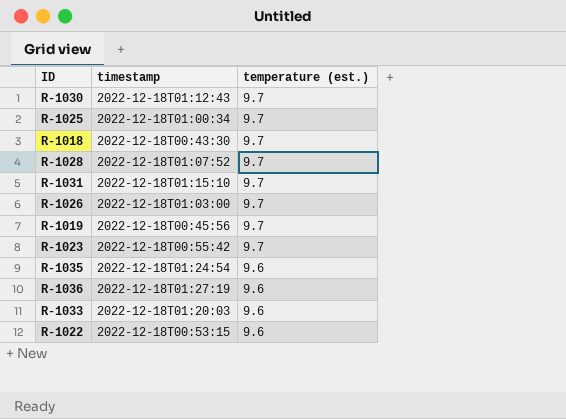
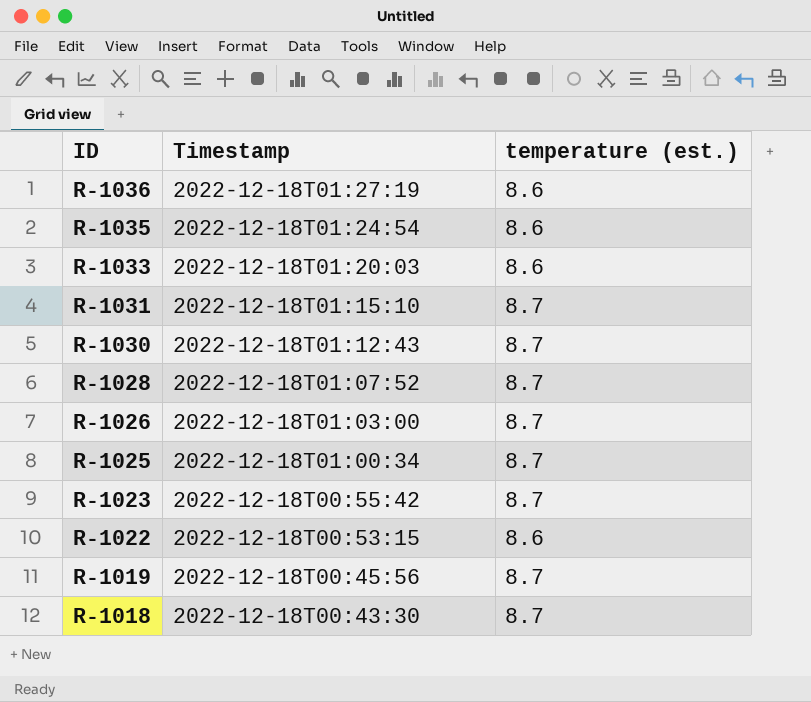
row order: temperature (est.) descending -> ID descending
column name: timestamp -> Timestamp
R-1036 | temperature (est.): 9.6 -> 8.6
R-1035 | temperature (est.): 9.6 -> 8.6
R-1033 | temperature (est.): 9.6 -> 8.6
R-1031 | temperature (est.): 9.7 -> 8.7
R-1030 | temperature (est.): 9.7 -> 8.7
R-1028 | temperature (est.): 9.7 -> 8.7
R-1026 | temperature (est.): 9.7 -> 8.7
R-1025 | temperature (est.): 9.7 -> 8.7
R-1023 | temperature (est.): 9.7 -> 8.7
R-1022 | temperature (est.): 9.6 -> 8.6
R-1019 | temperature (est.): 9.7 -> 8.7
R-1018 | temperature (est.): 9.7 -> 8.7

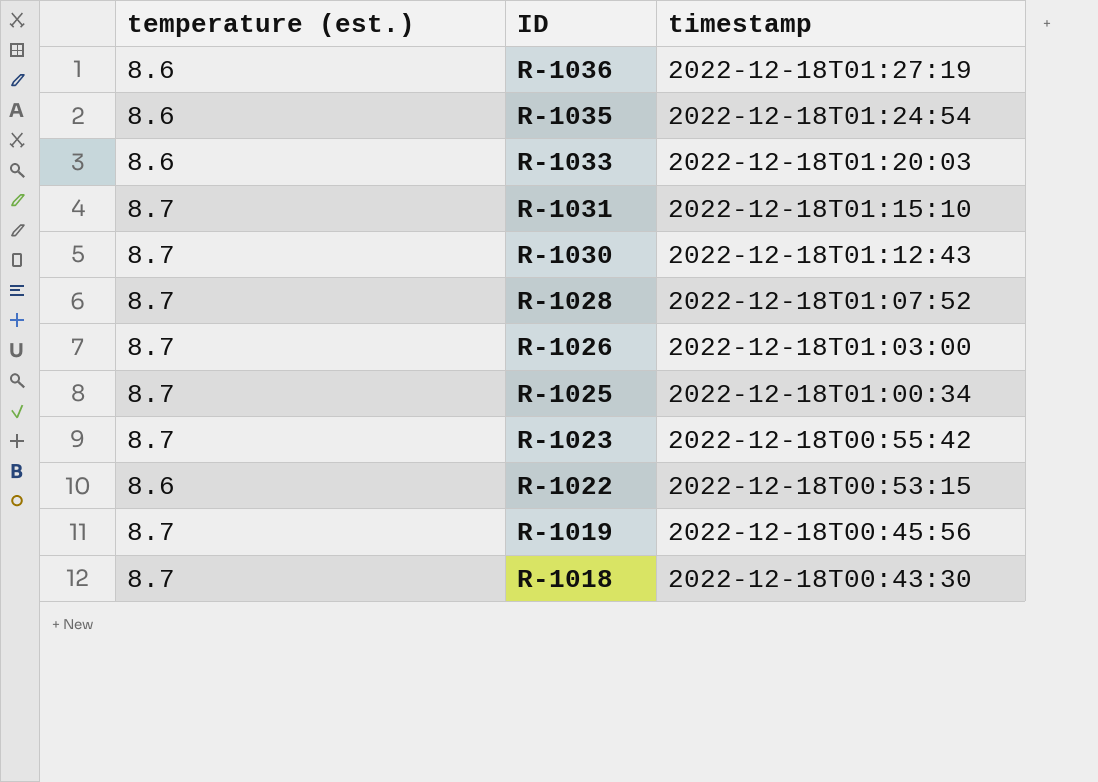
column temperature (est.) | position: 3 -> 1
column name: Timestamp -> timestamp

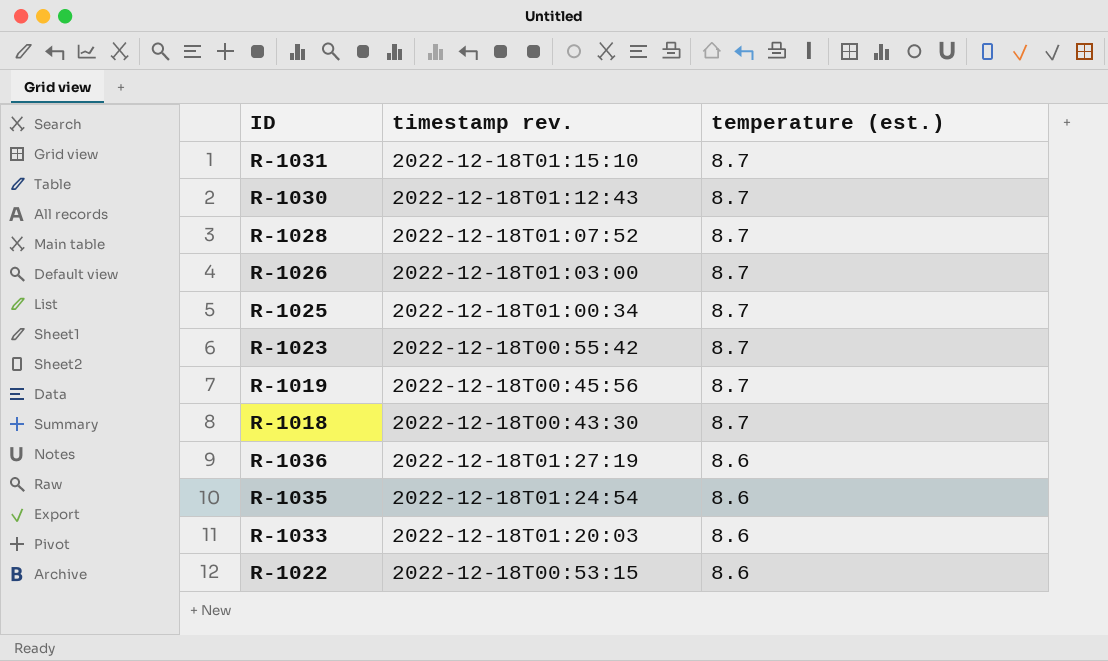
row order: ID descending -> temperature (est.) descending
column name: timestamp -> timestamp rev.
column temperature (est.) | position: 1 -> 3

